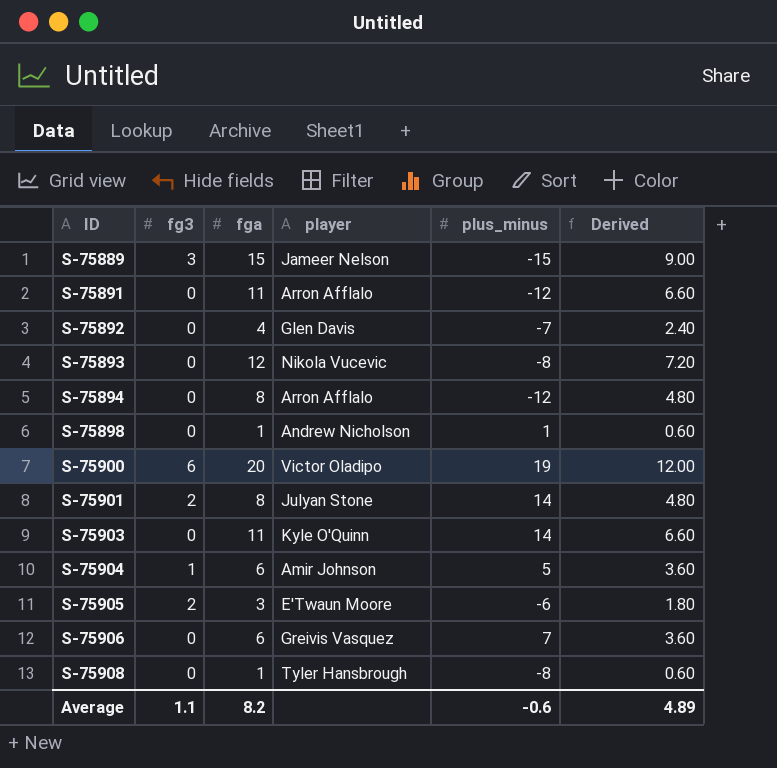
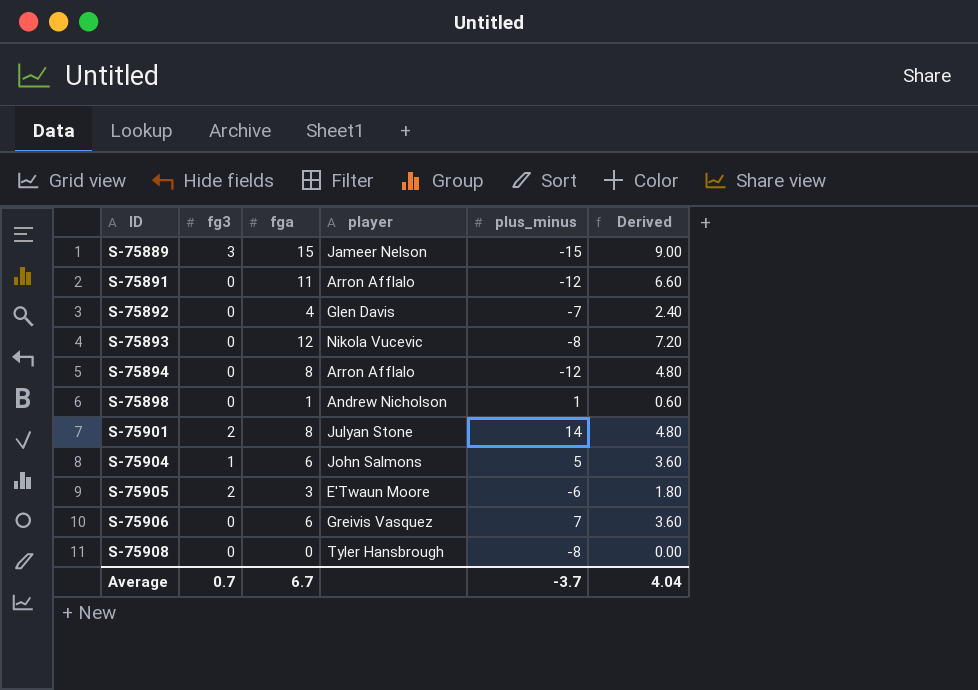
row S-75900: 6 | 20 | Victor Oladipo | 19 | 12.00 -> none
row S-75903: 0 | 11 | Kyle O'Quinn | 14 | 6.60 -> none
S-75904 | player: Amir Johnson -> John Salmons
S-75908 | fga: 1 -> 0
S-75908 | Derived: 0.60 -> 0.00
Average | fg3: 1.1 -> 0.7
Average | fga: 8.2 -> 6.7
Average | plus_minus: -0.6 -> -3.7
Average | Derived: 4.89 -> 4.04

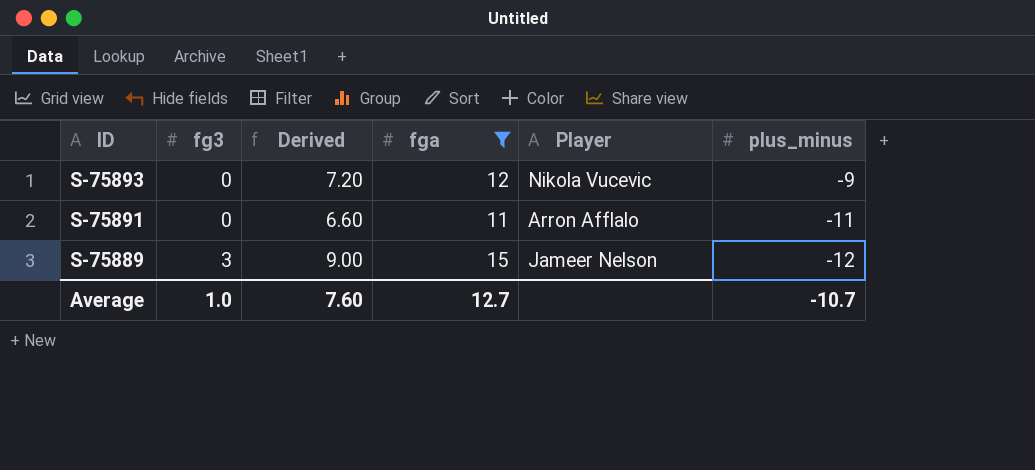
filter: none -> fga >= 11
row order: ID ascending -> ID descending
column Derived | position: 6 -> 3
column name: player -> Player
S-75893 | plus_minus: -8 -> -9
S-75891 | plus_minus: -12 -> -11
S-75889 | plus_minus: -15 -> -12
Average | fg3: 0.7 -> 1.0
Average | Derived: 4.04 -> 7.60
Average | fga: 6.7 -> 12.7
Average | plus_minus: -3.7 -> -10.7

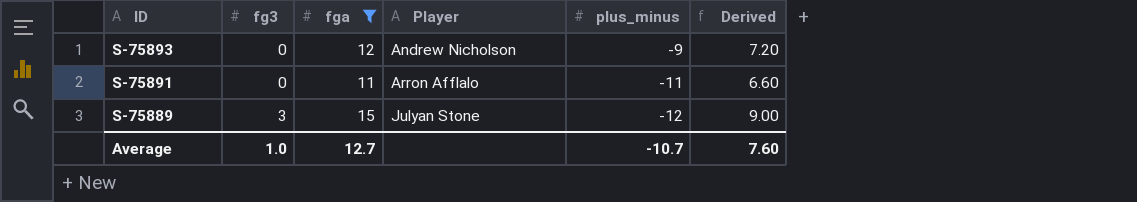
column Derived | position: 3 -> 6
S-75893 | Player: Nikola Vucevic -> Andrew Nicholson
S-75889 | Player: Jameer Nelson -> Julyan Stone

